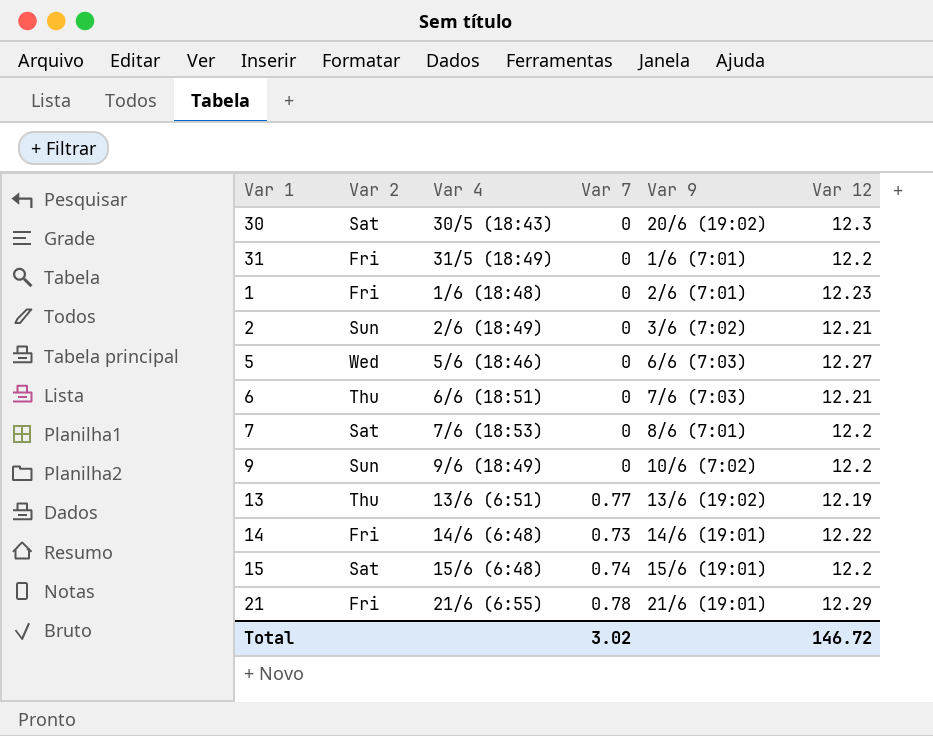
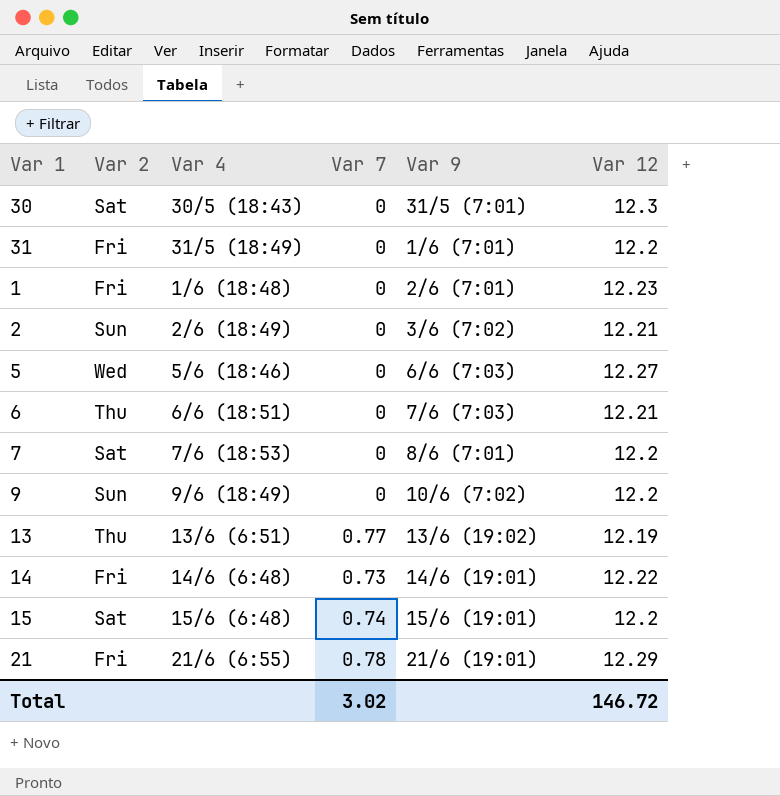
30 | Var 9: 20/6 (19:02) -> 31/5 (7:01)

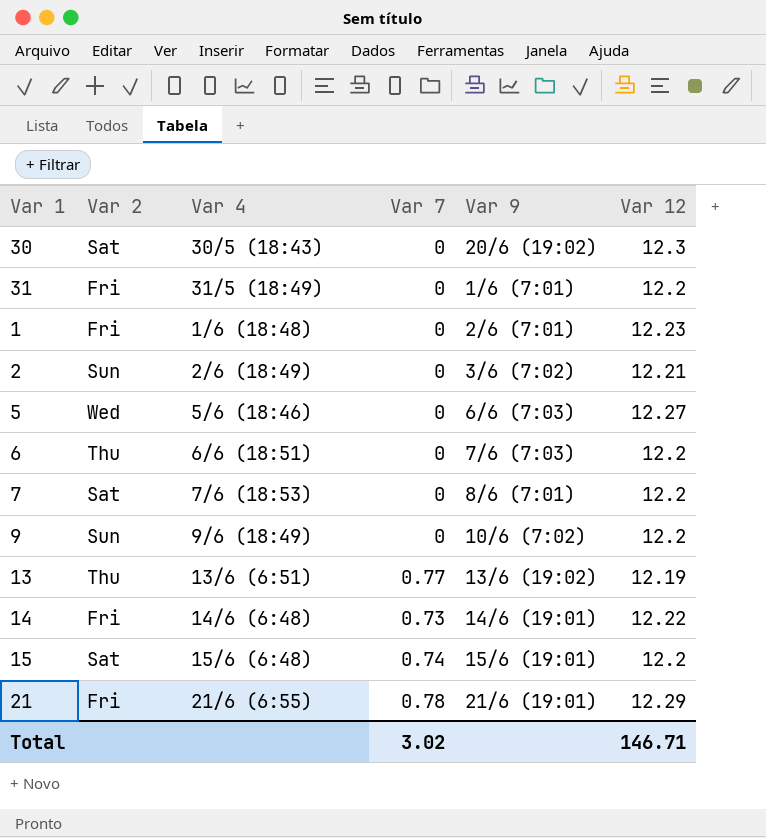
30 | Var 9: 31/5 (7:01) -> 20/6 (19:02)
6 | Var 12: 12.21 -> 12.2
Total | Var 12: 146.72 -> 146.71

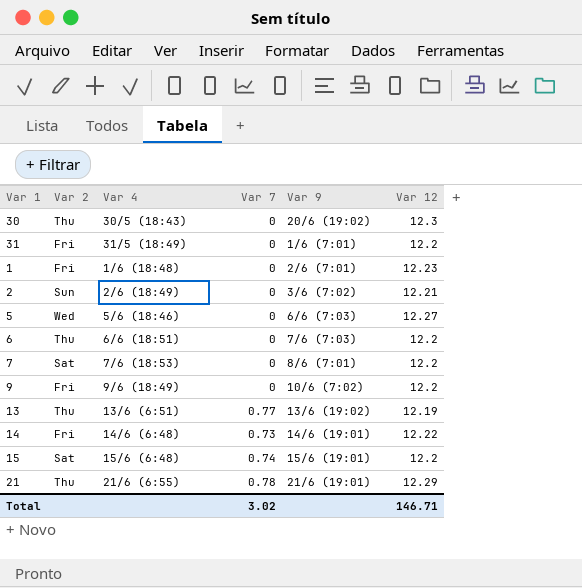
30 | Var 2: Sat -> Thu
9 | Var 2: Sun -> Fri
21 | Var 2: Fri -> Thu

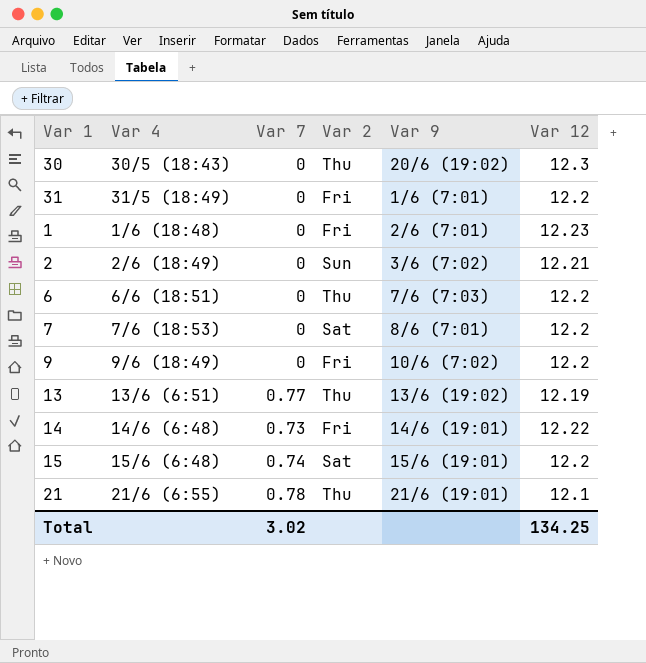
column Var 2 | position: 2 -> 4
row 5: Wed | 5/6 (18:46) | 0 | 6/6 (7:03) | 12.27 -> none
21 | Var 12: 12.29 -> 12.1
Total | Var 12: 146.71 -> 134.25

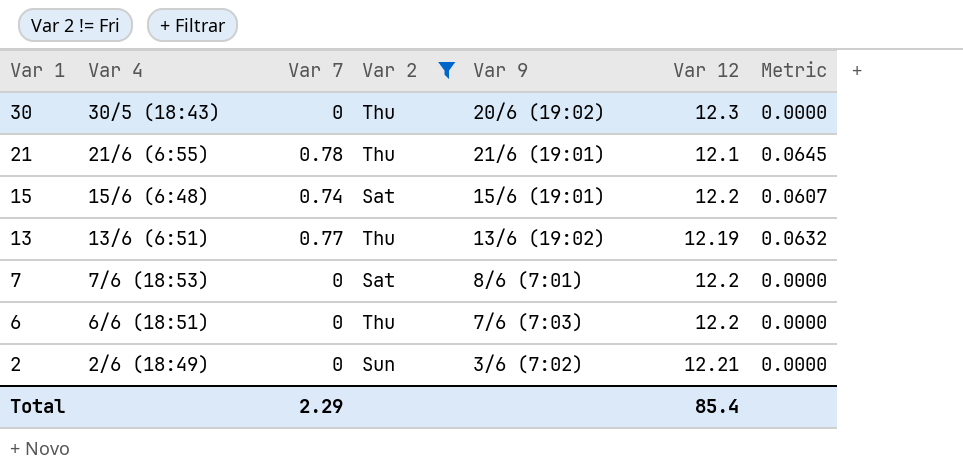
filter: none -> Var 2 != Fri
row order: none -> Var 1 descending
column Metric | formula: none -> [Var 7] / [Var 12]
Total | Var 7: 3.02 -> 2.29
Total | Var 12: 134.25 -> 85.4

